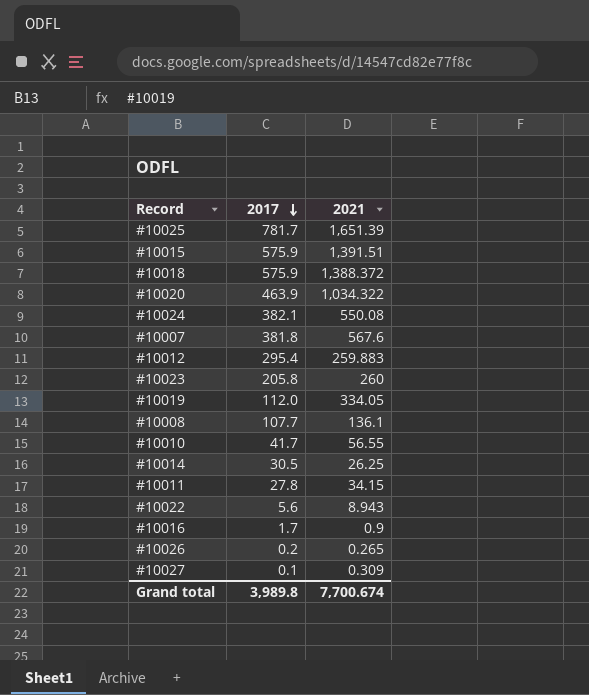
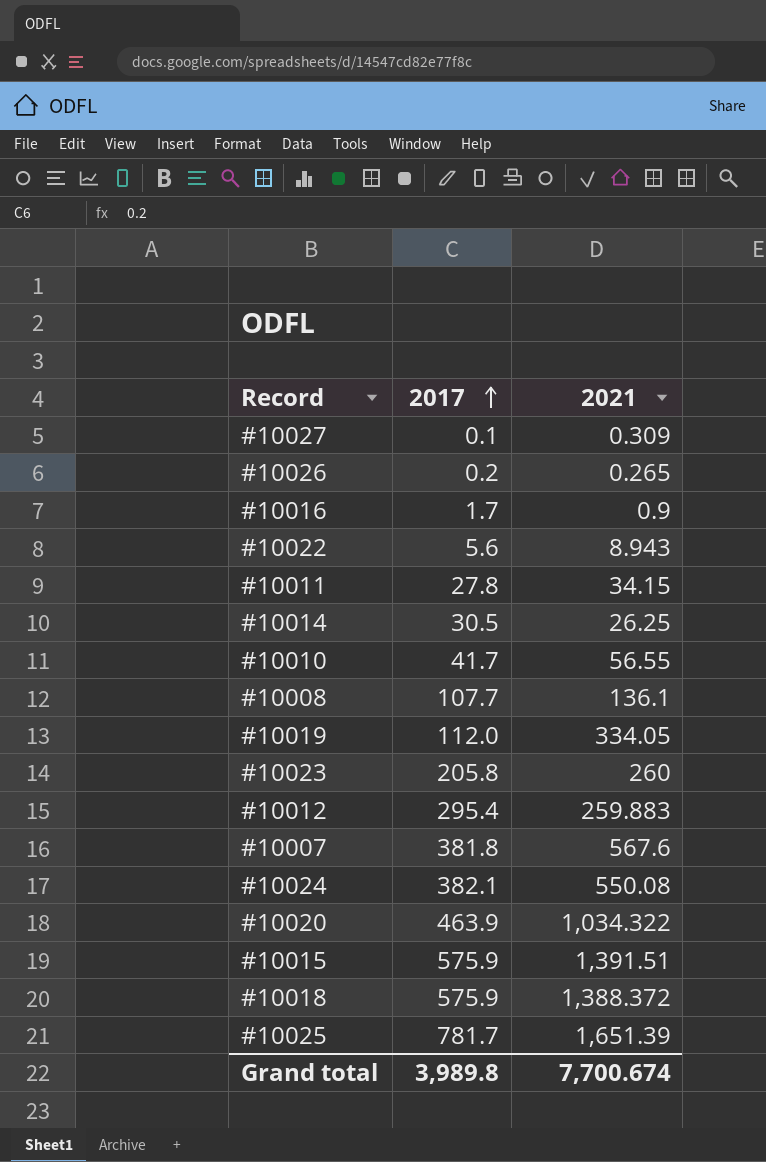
row order: 2017 descending -> 2017 ascending

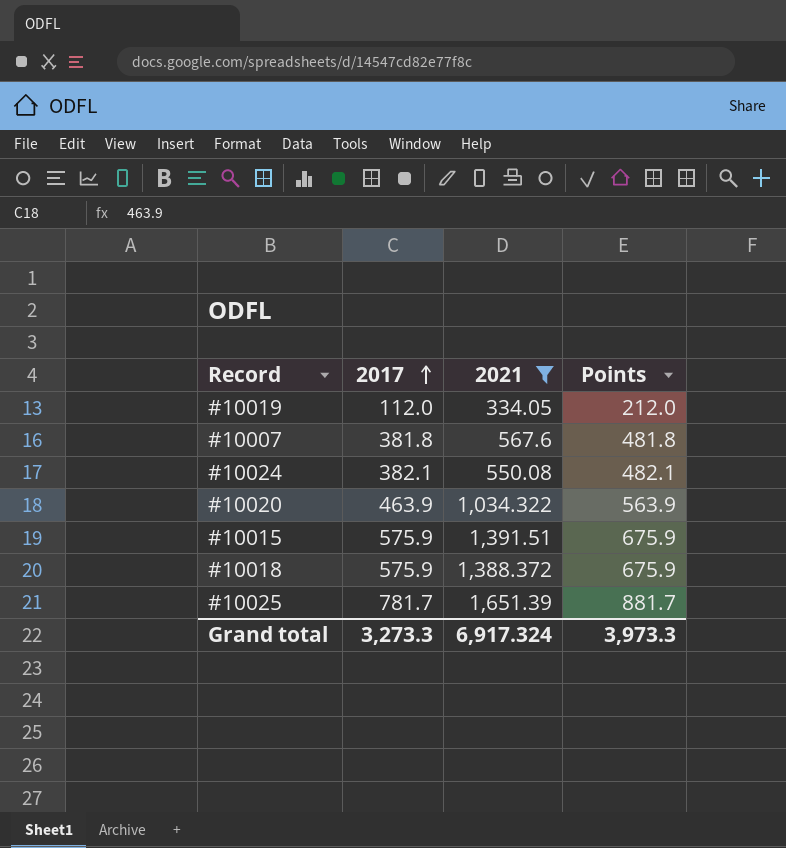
filter: none -> 2021 >= 334.05
column Points | formula: none -> [2017] + 100
Grand total | 2017: 3,989.8 -> 3,273.3
Grand total | 2021: 7,700.674 -> 6,917.324

